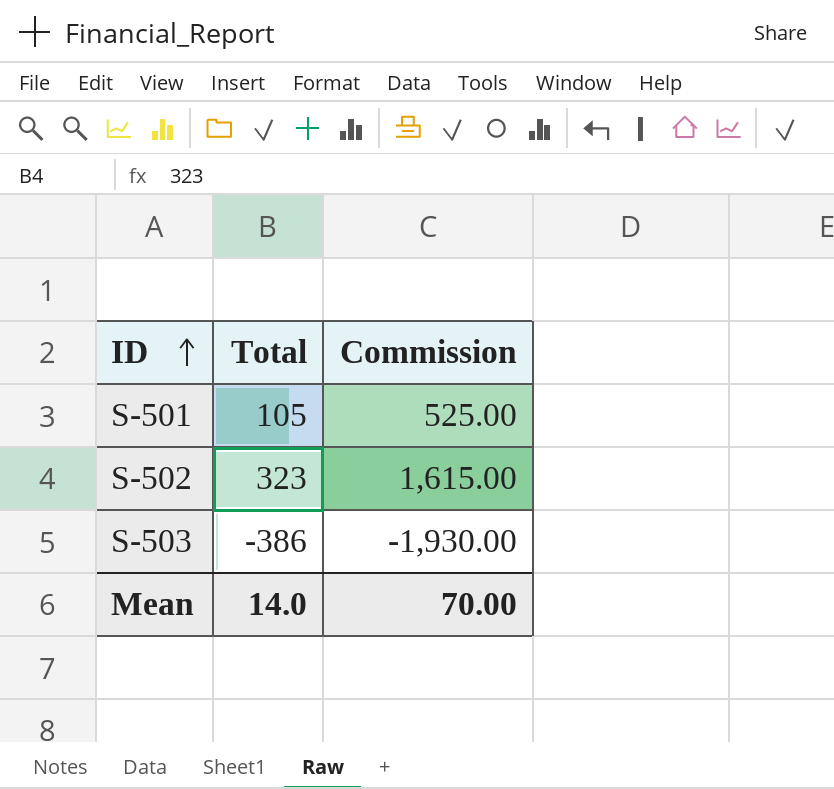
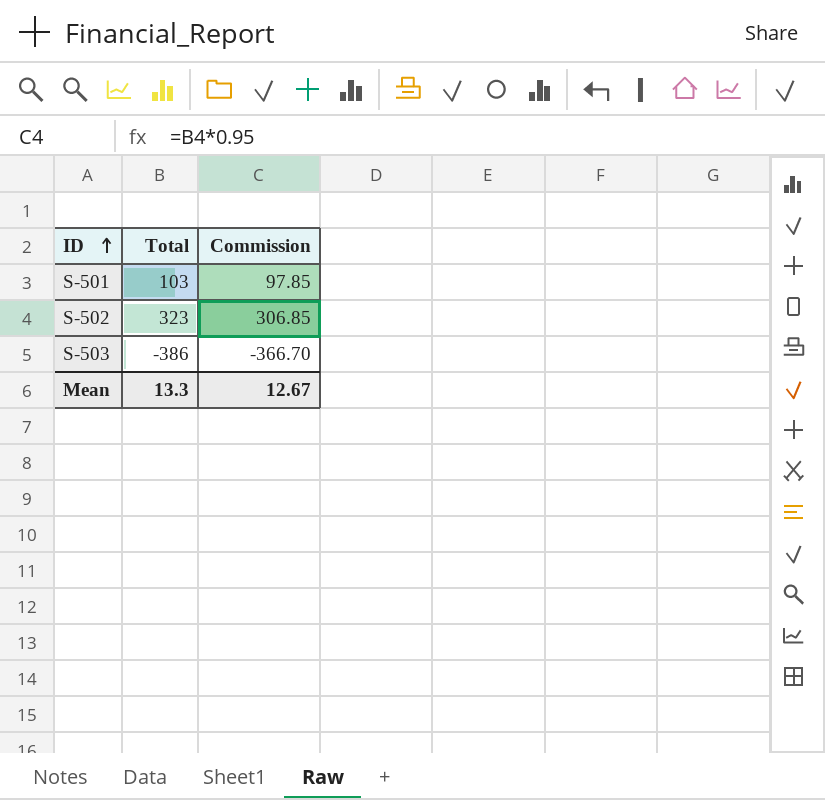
column Commission | formula: [Total] * 5 -> [Total] * 0.95
S-501 | Total: 105 -> 103
Mean | Total: 14.0 -> 13.3
Mean | Commission: 70.00 -> 12.67

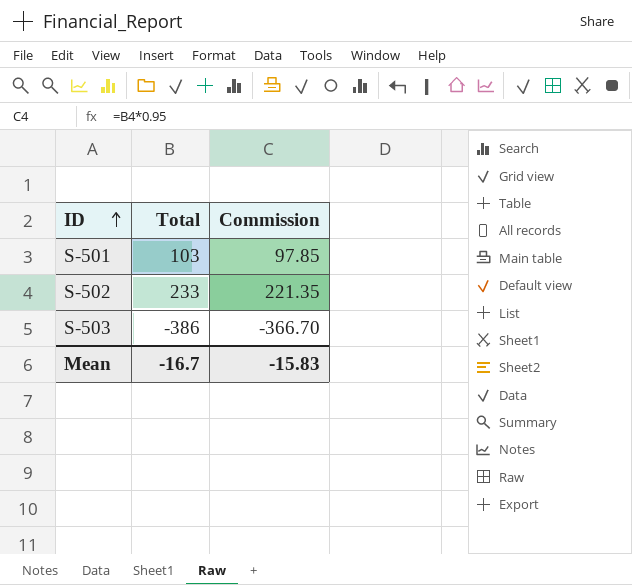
S-502 | Total: 323 -> 233
S-502 | Commission: 306.85 -> 221.35
Mean | Total: 13.3 -> -16.7
Mean | Commission: 12.67 -> -15.83

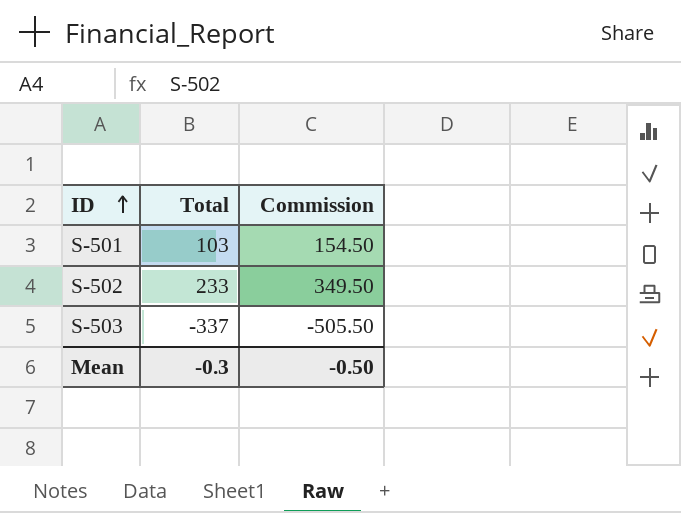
column Commission | formula: [Total] * 0.95 -> [Total] * 1.5
S-503 | Total: -386 -> -337
Mean | Total: -16.7 -> -0.3
Mean | Commission: -15.83 -> -0.50

